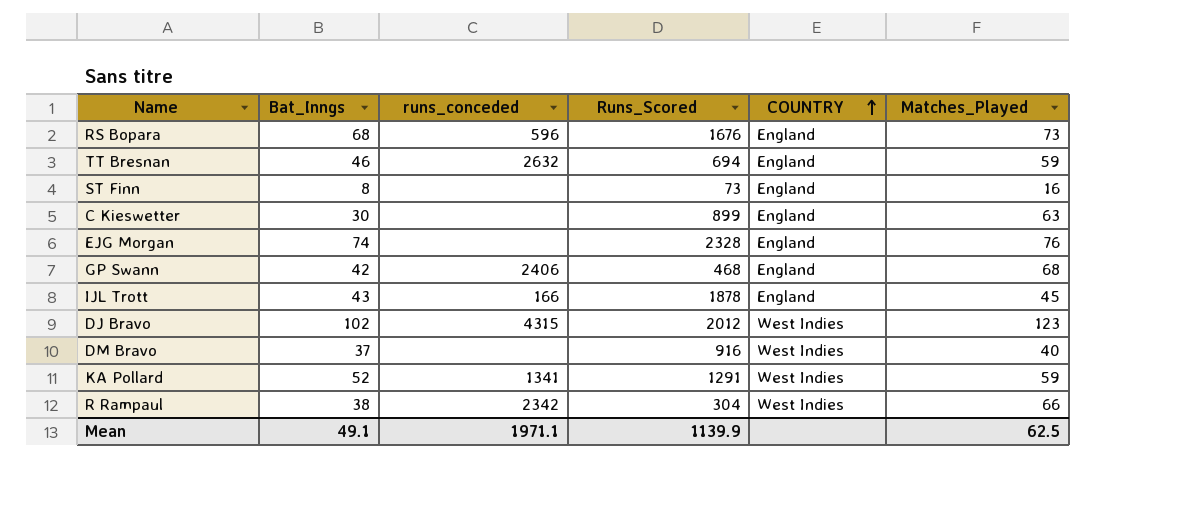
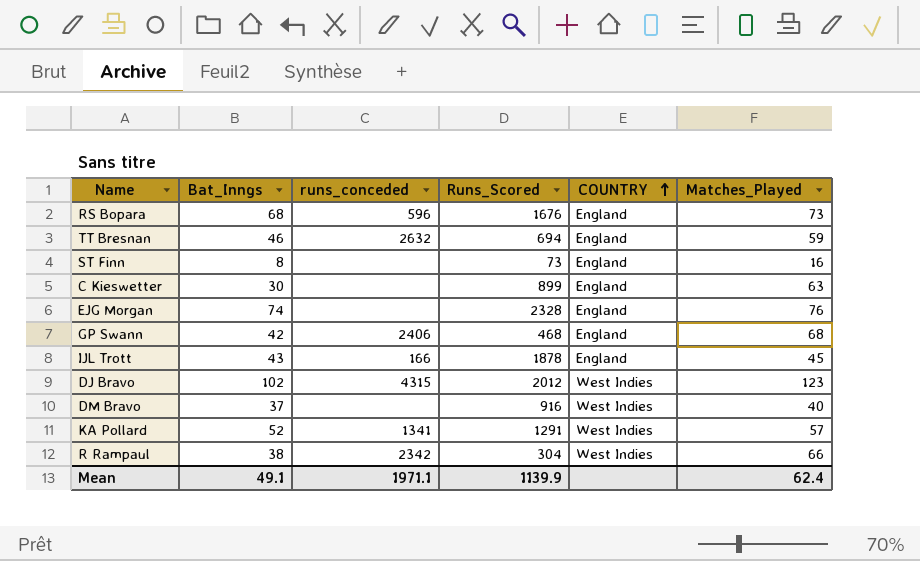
KA Pollard | Matches_Played: 59 -> 57
Mean | Matches_Played: 62.5 -> 62.4

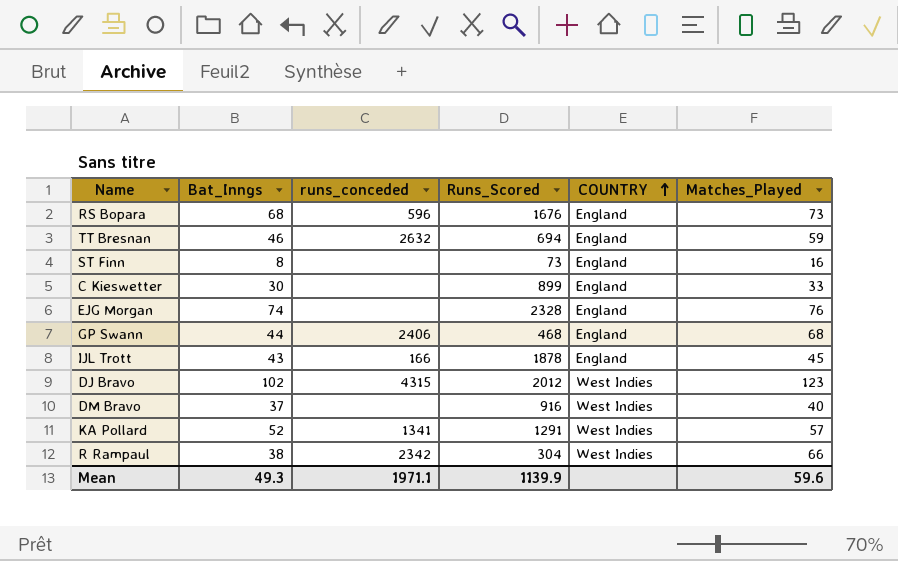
C Kieswetter | Matches_Played: 63 -> 33
GP Swann | Bat_Inngs: 42 -> 44
Mean | Bat_Inngs: 49.1 -> 49.3
Mean | Matches_Played: 62.4 -> 59.6

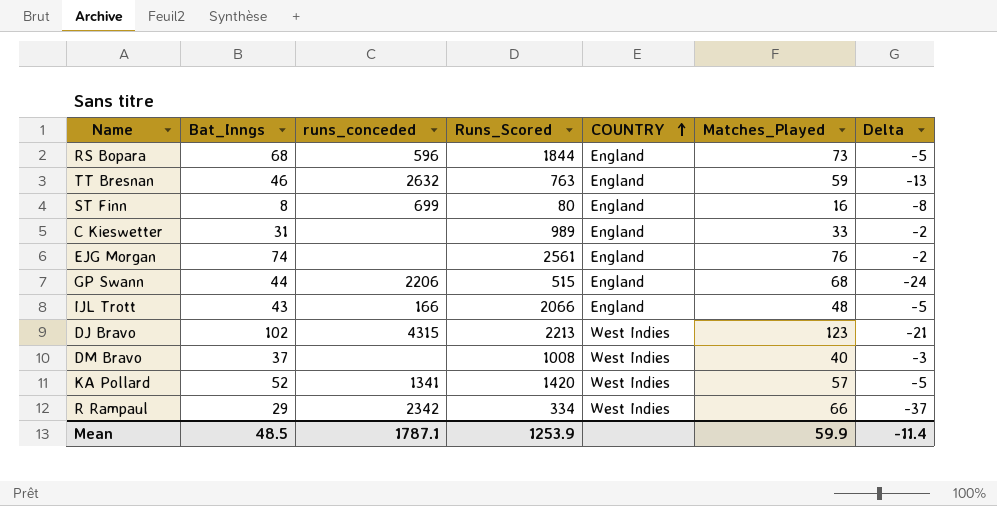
column Delta | formula: none -> [Bat_Inngs] - [Matches_Played]
RS Bopara | Runs_Scored: 1676 -> 1844
TT Bresnan | Runs_Scored: 694 -> 763
ST Finn | runs_conceded: none -> 699
ST Finn | Runs_Scored: 73 -> 80
C Kieswetter | Bat_Inngs: 30 -> 31
C Kieswetter | Runs_Scored: 899 -> 989
EJG Morgan | Runs_Scored: 2328 -> 2561
GP Swann | runs_conceded: 2406 -> 2206
GP Swann | Runs_Scored: 468 -> 515
IJL Trott | Runs_Scored: 1878 -> 2066
IJL Trott | Matches_Played: 45 -> 48
DJ Bravo | Runs_Scored: 2012 -> 2213
DM Bravo | Runs_Scored: 916 -> 1008
KA Pollard | Runs_Scored: 1291 -> 1420
R Rampaul | Bat_Inngs: 38 -> 29
R Rampaul | Runs_Scored: 304 -> 334
Mean | Bat_Inngs: 49.3 -> 48.5
Mean | runs_conceded: 1971.1 -> 1787.1
Mean | Runs_Scored: 1139.9 -> 1253.9
Mean | Matches_Played: 59.6 -> 59.9

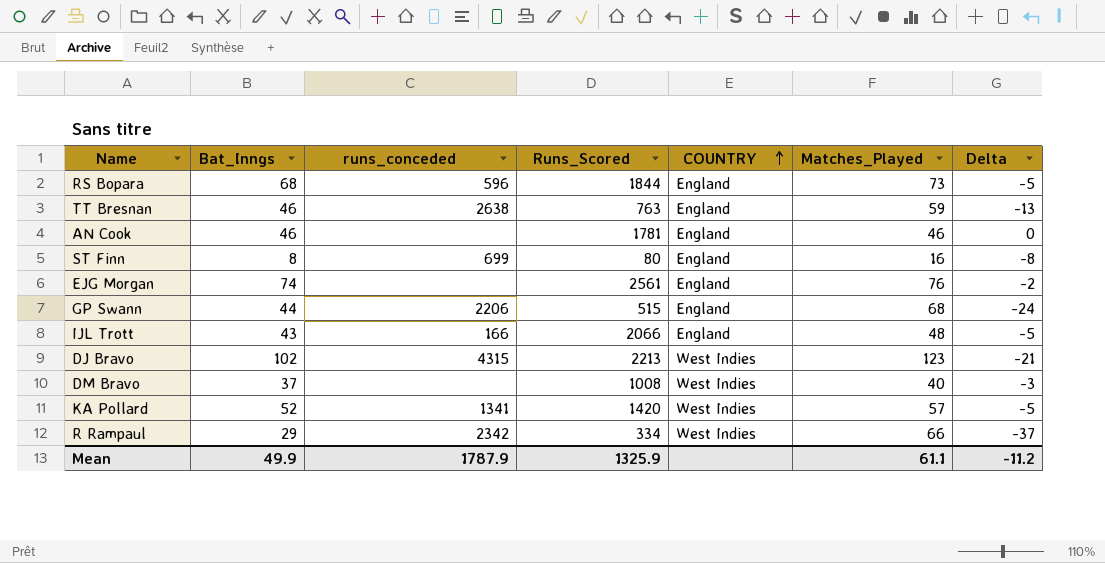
row C Kieswetter: 31 | none | 989 | England | 33 | -2 -> none
TT Bresnan | runs_conceded: 2632 -> 2638
row AN Cook: none -> 46 | none | 1781 | England | 46 | 0
Mean | Bat_Inngs: 48.5 -> 49.9
Mean | runs_conceded: 1787.1 -> 1787.9
Mean | Runs_Scored: 1253.9 -> 1325.9
Mean | Matches_Played: 59.9 -> 61.1
Mean | Delta: -11.4 -> -11.2

